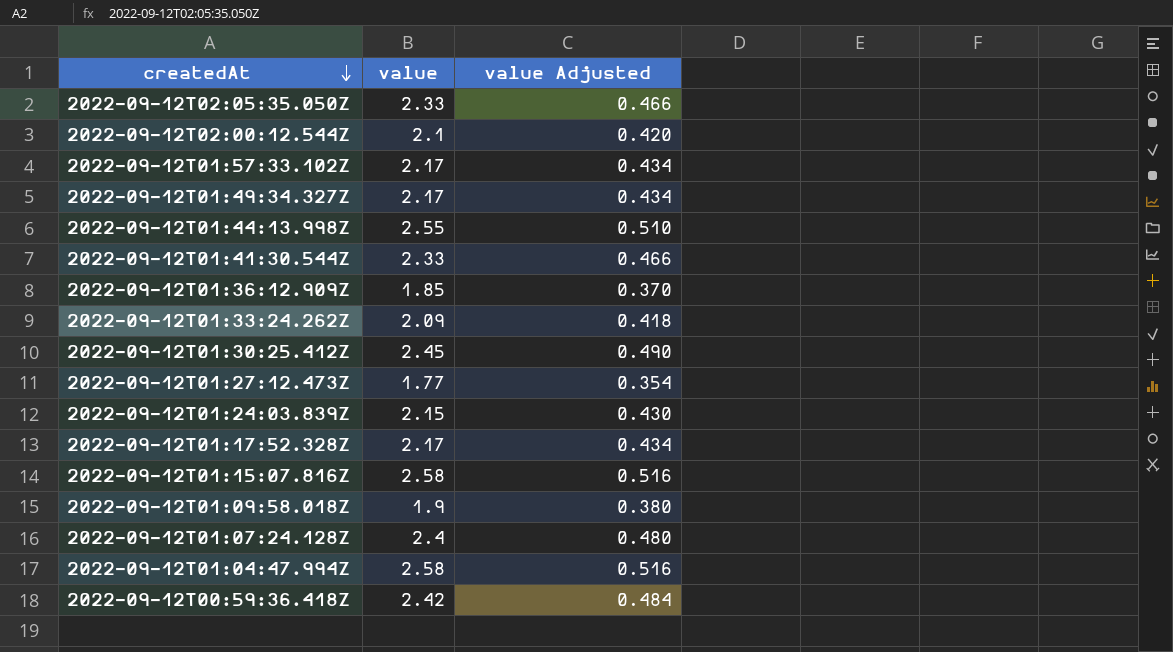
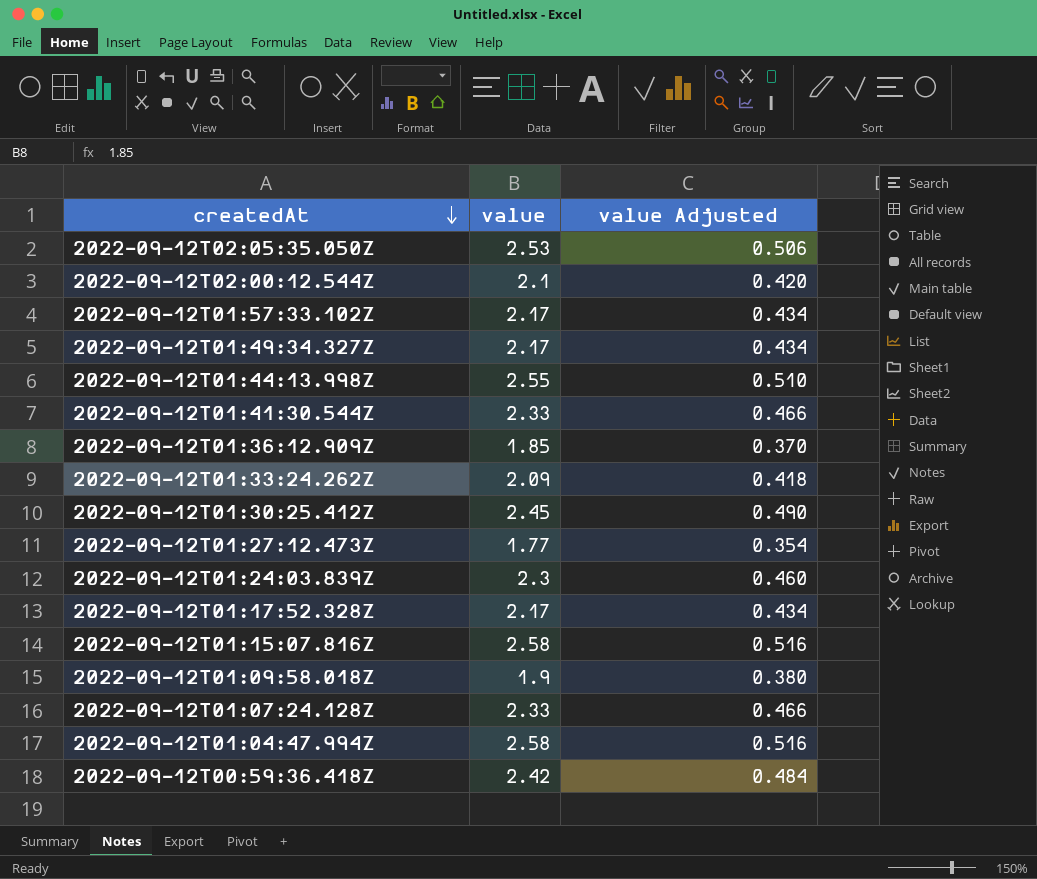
2022-09-12T02:05:35.050Z | value: 2.33 -> 2.53
2022-09-12T02:05:35.050Z | value Adjusted: 0.466 -> 0.506
2022-09-12T01:24:03.839Z | value: 2.15 -> 2.3
2022-09-12T01:24:03.839Z | value Adjusted: 0.430 -> 0.460
2022-09-12T01:07:24.128Z | value: 2.4 -> 2.33
2022-09-12T01:07:24.128Z | value Adjusted: 0.480 -> 0.466

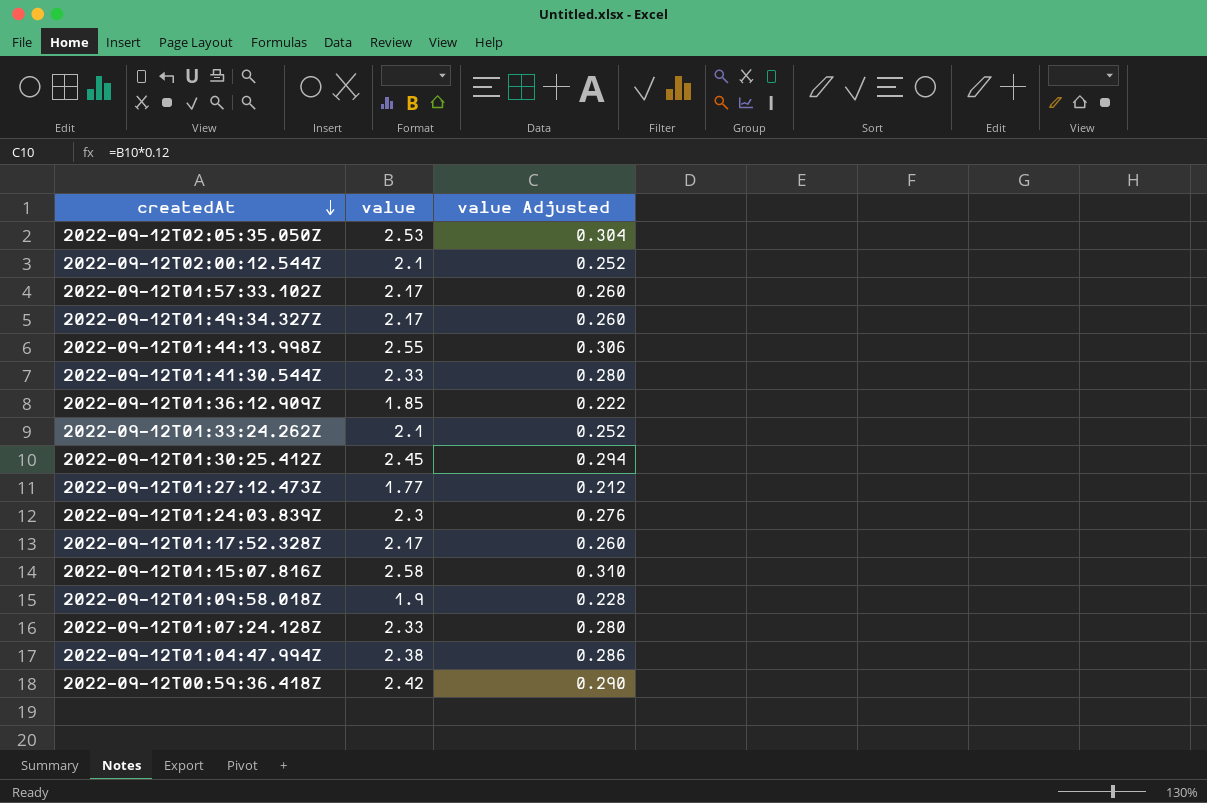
column value Adjusted | formula: [value] * 0.2 -> [value] * 0.12
2022-09-12T01:33:24.262Z | value: 2.09 -> 2.1
2022-09-12T01:04:47.994Z | value: 2.58 -> 2.38

